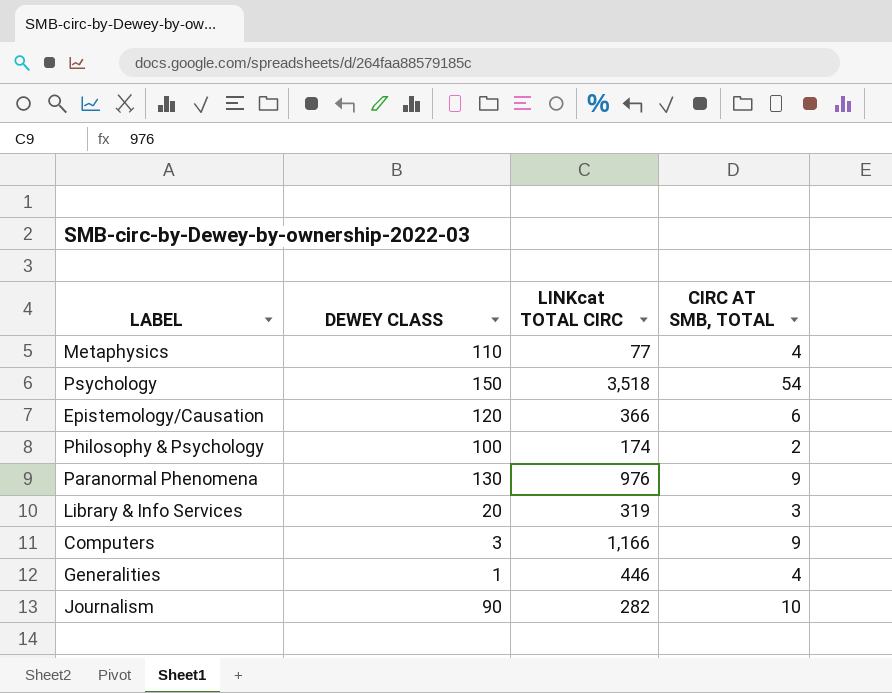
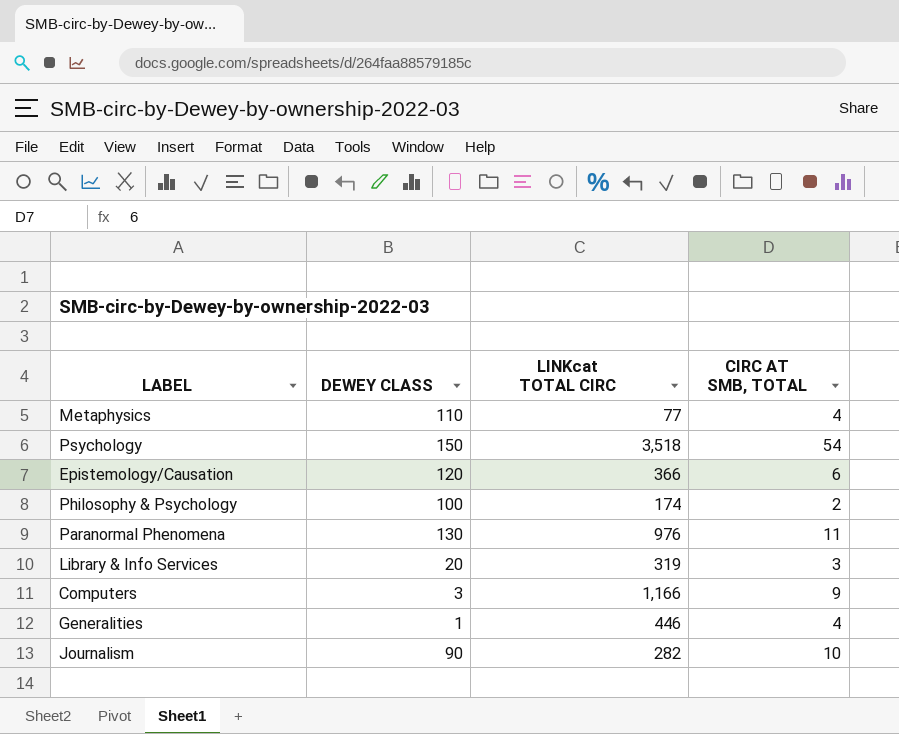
Paranormal Phenomena | CIRC AT SMB, TOTAL: 9 -> 11

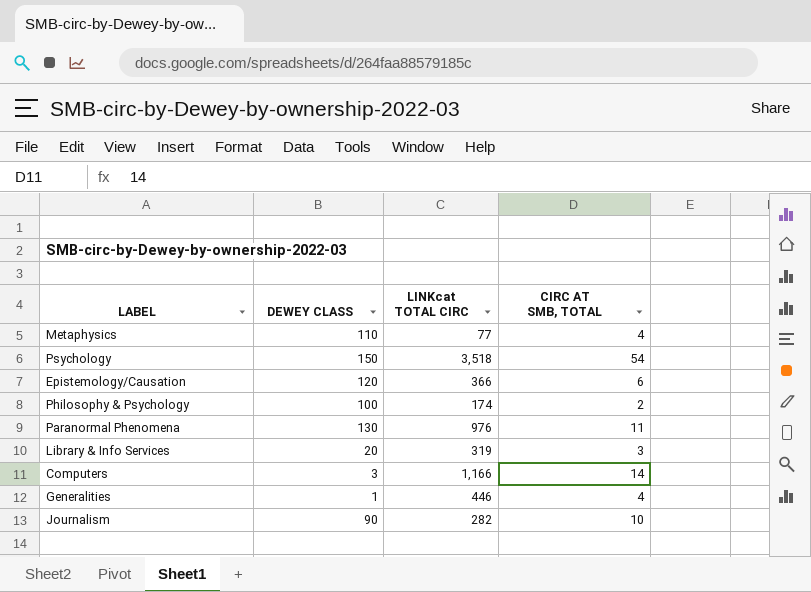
Computers | CIRC AT SMB, TOTAL: 9 -> 14

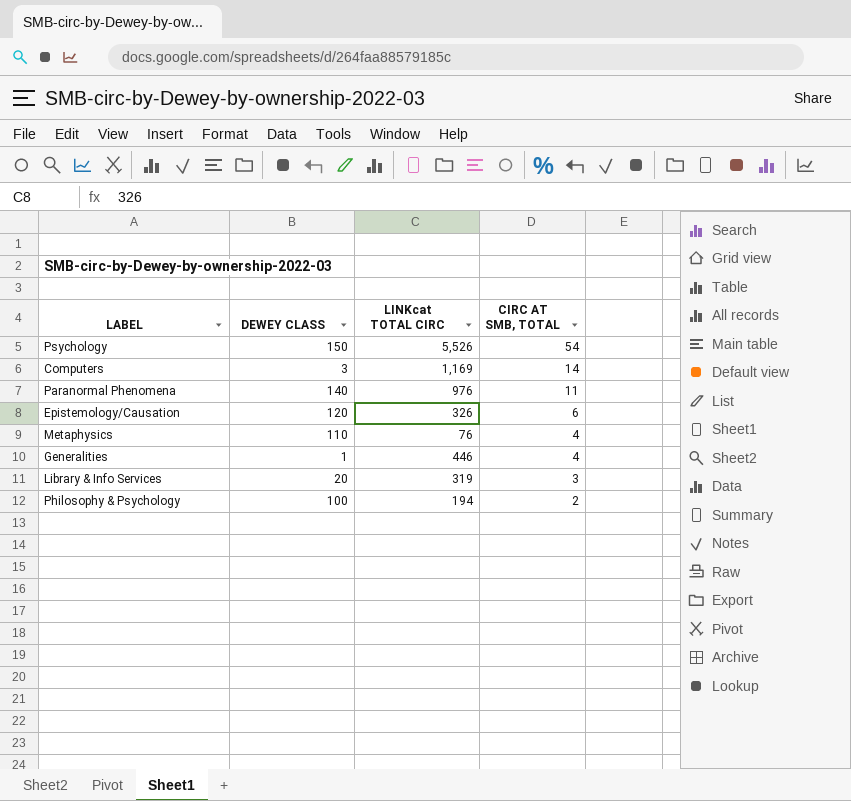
row order: none -> CIRC AT SMB, TOTAL descending
row Journalism: 90 | 282 | 10 -> none
Psychology | LINKcat TOTAL CIRC: 3,518 -> 5,526
Computers | LINKcat TOTAL CIRC: 1,166 -> 1,169
Paranormal Phenomena | DEWEY CLASS: 130 -> 140
Epistemology/Causation | LINKcat TOTAL CIRC: 366 -> 326
Metaphysics | LINKcat TOTAL CIRC: 77 -> 76
Philosophy & Psychology | LINKcat TOTAL CIRC: 174 -> 194

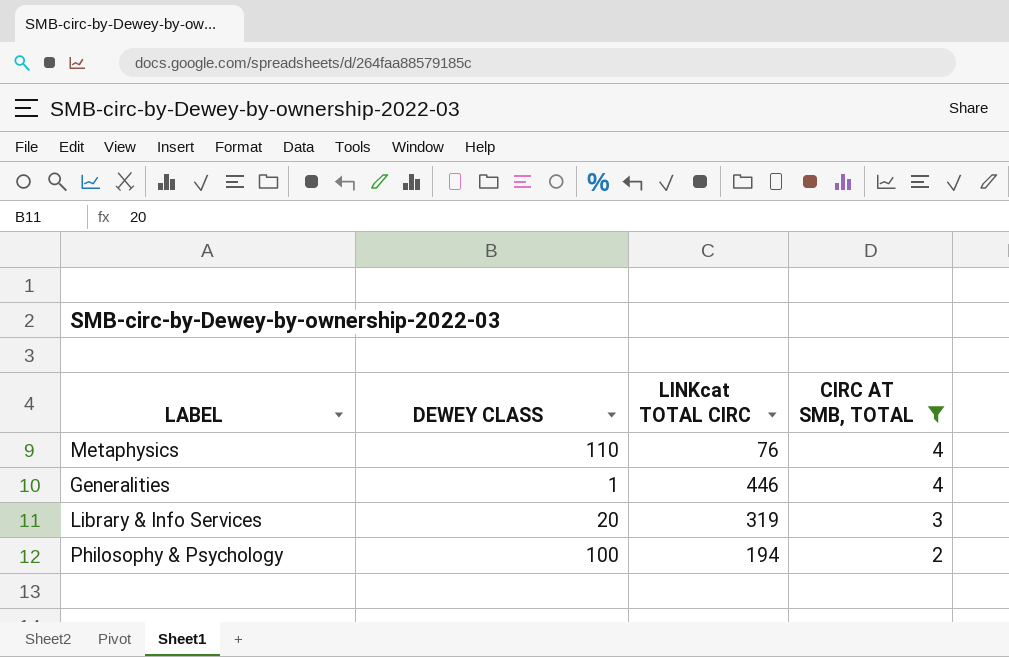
filter: none -> CIRC AT SMB, TOTAL <= 4

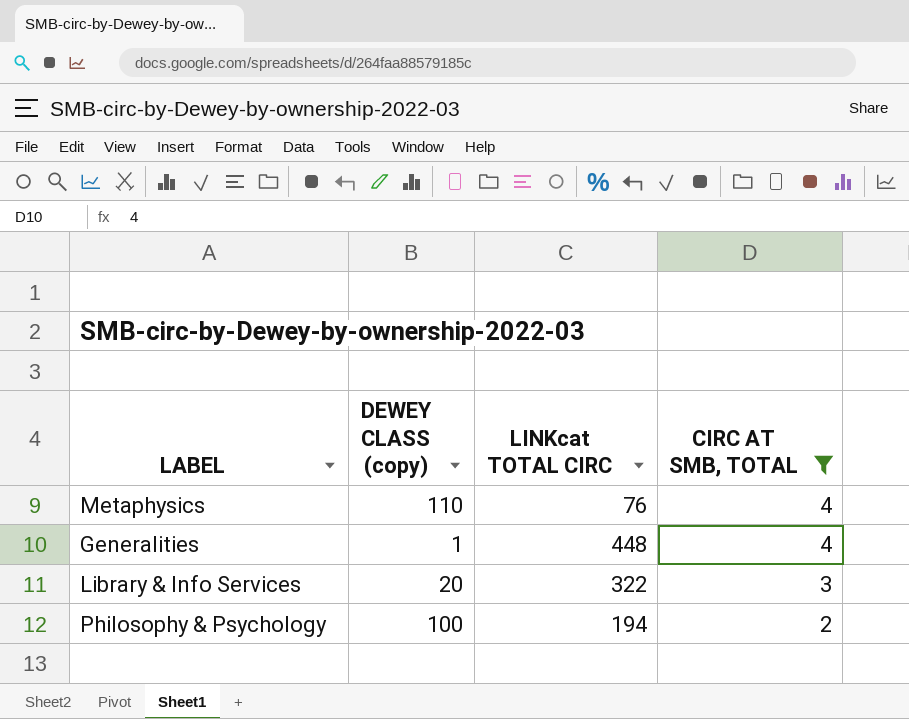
column name: DEWEY CLASS -> DEWEY CLASS (copy)
Generalities | LINKcat TOTAL CIRC: 446 -> 448
Library & Info Services | LINKcat TOTAL CIRC: 319 -> 322

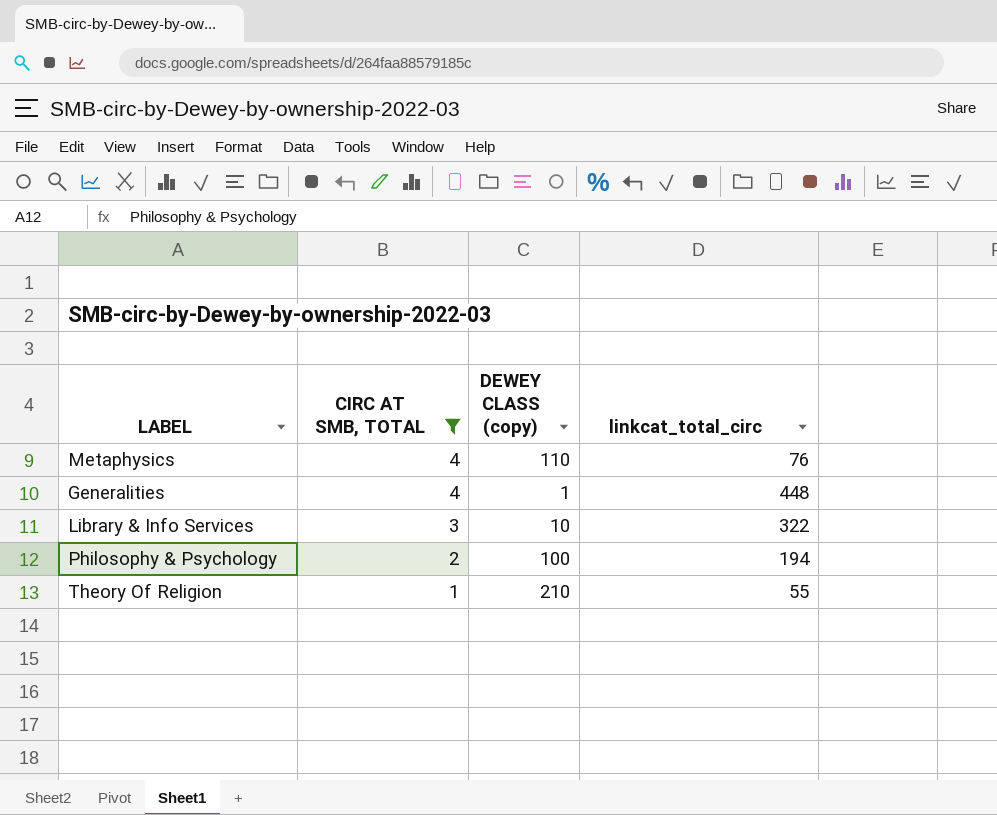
column CIRC AT SMB, TOTAL | position: 4 -> 2
column name: LINKcat TOTAL CIRC -> linkcat_total_circ
Library & Info Services | DEWEY CLASS (copy): 20 -> 10
row Theory Of Religion: none -> 1 | 210 | 55

